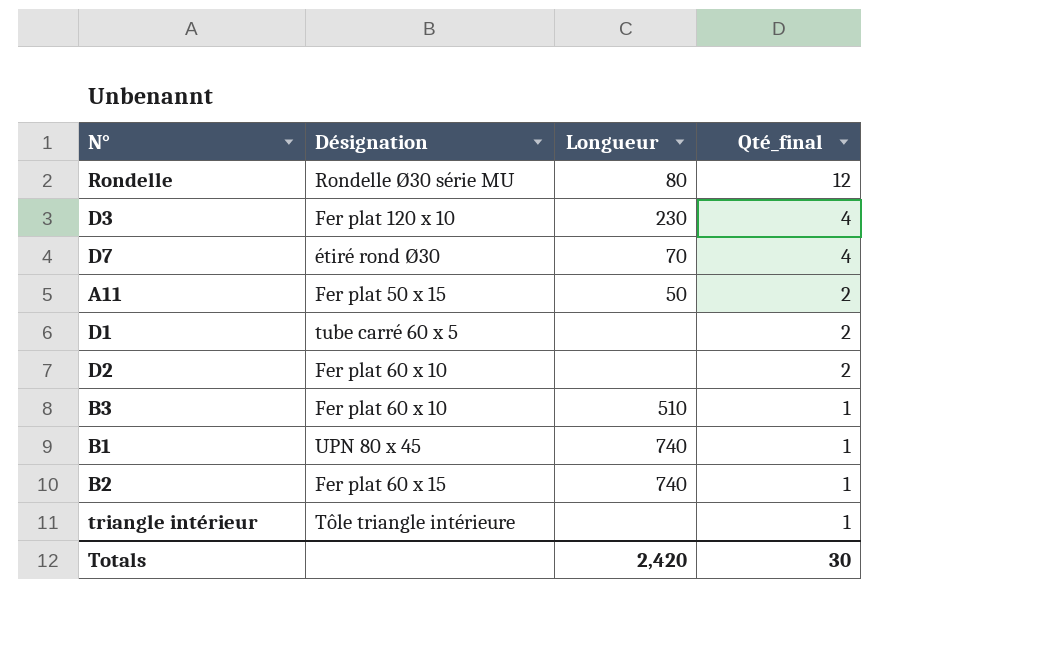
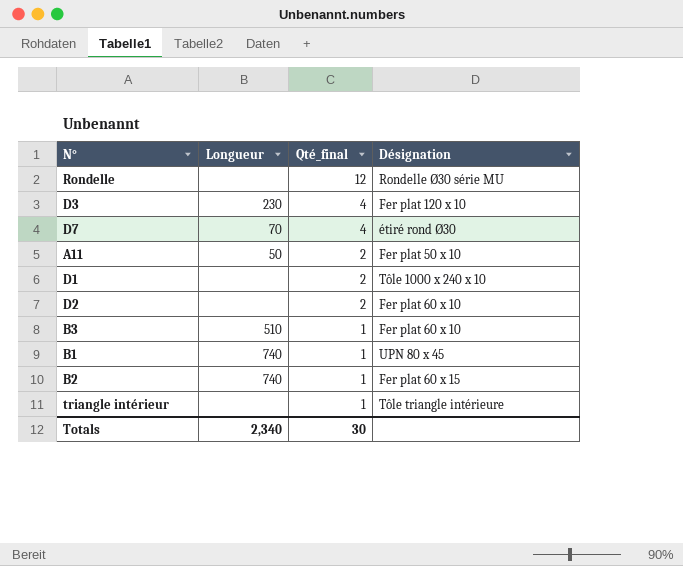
column Désignation | position: 2 -> 4
Rondelle | Longueur: 80 -> none
A11 | Désignation: Fer plat 50 x 15 -> Fer plat 50 x 10
D1 | Désignation: tube carré 60 x 5 -> Tôle 1000 x 240 x 10
Totals | Longueur: 2,420 -> 2,340

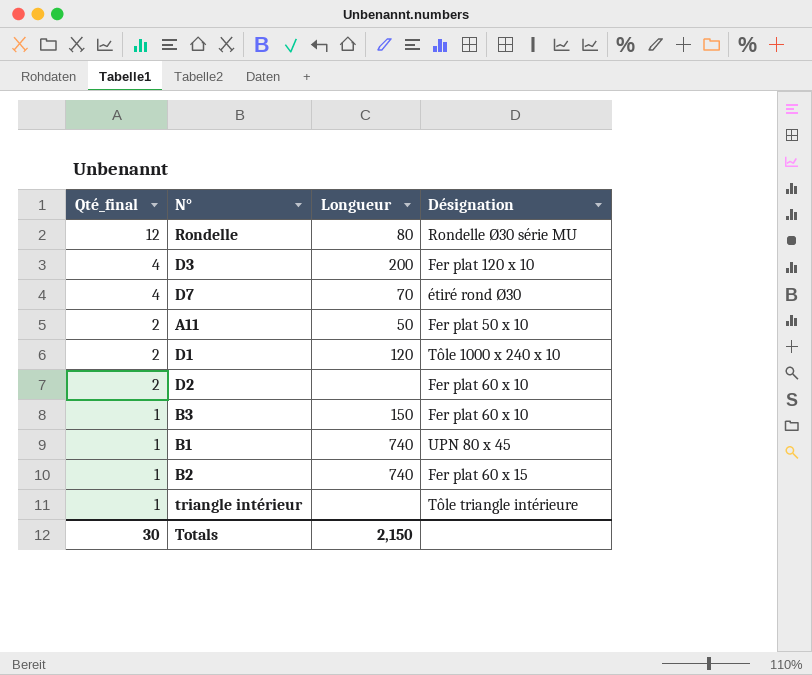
column Qté_final | position: 3 -> 1
Rondelle | Longueur: none -> 80
D3 | Longueur: 230 -> 200
D1 | Longueur: none -> 120
B3 | Longueur: 510 -> 150
Totals | Longueur: 2,340 -> 2,150

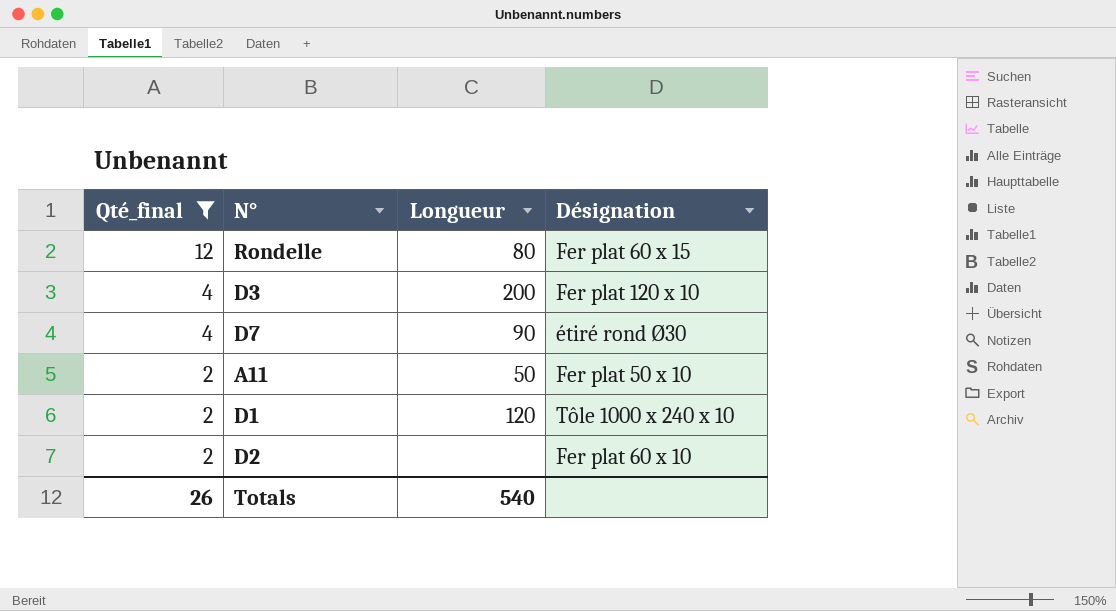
filter: none -> Qté_final != 1
Rondelle | Désignation: Rondelle Ø30 série MU -> Fer plat 60 x 15
D7 | Longueur: 70 -> 90
Totals | Qté_final: 30 -> 26
Totals | Longueur: 2,150 -> 540

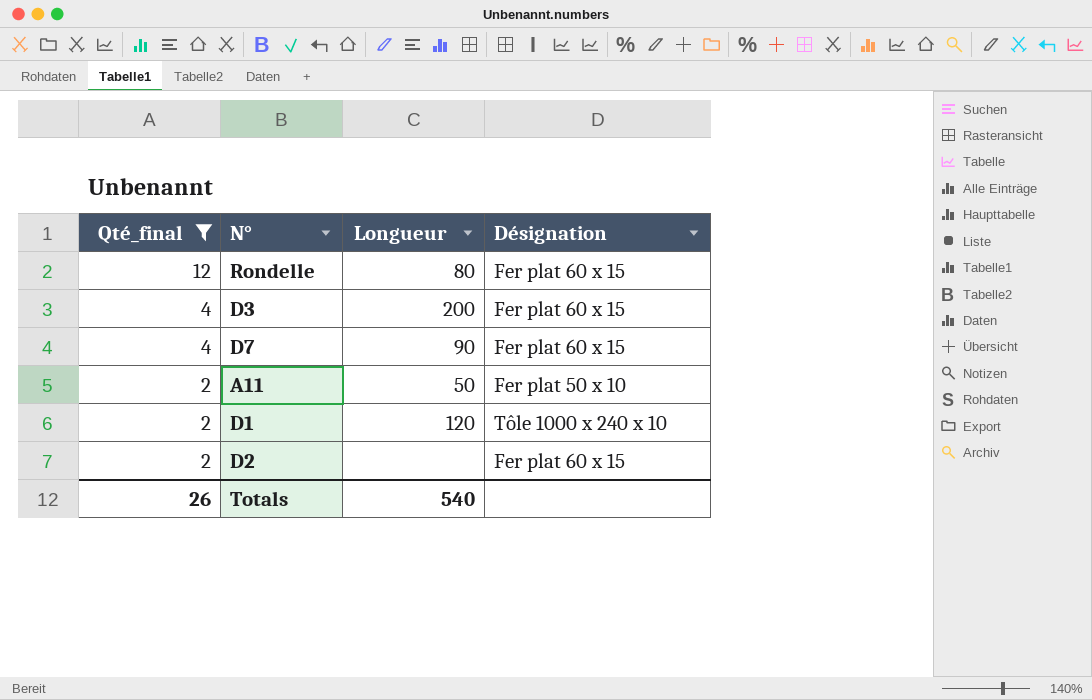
D3 | Désignation: Fer plat 120 x 10 -> Fer plat 60 x 15
D7 | Désignation: étiré rond Ø30 -> Fer plat 60 x 15
D2 | Désignation: Fer plat 60 x 10 -> Fer plat 60 x 15

